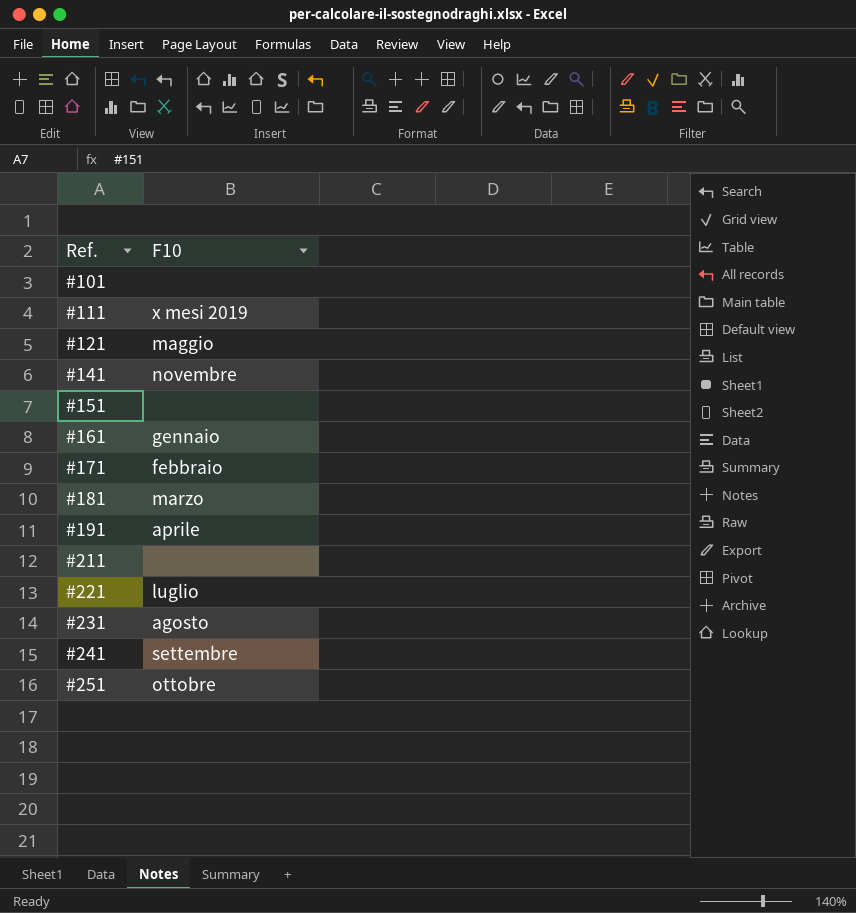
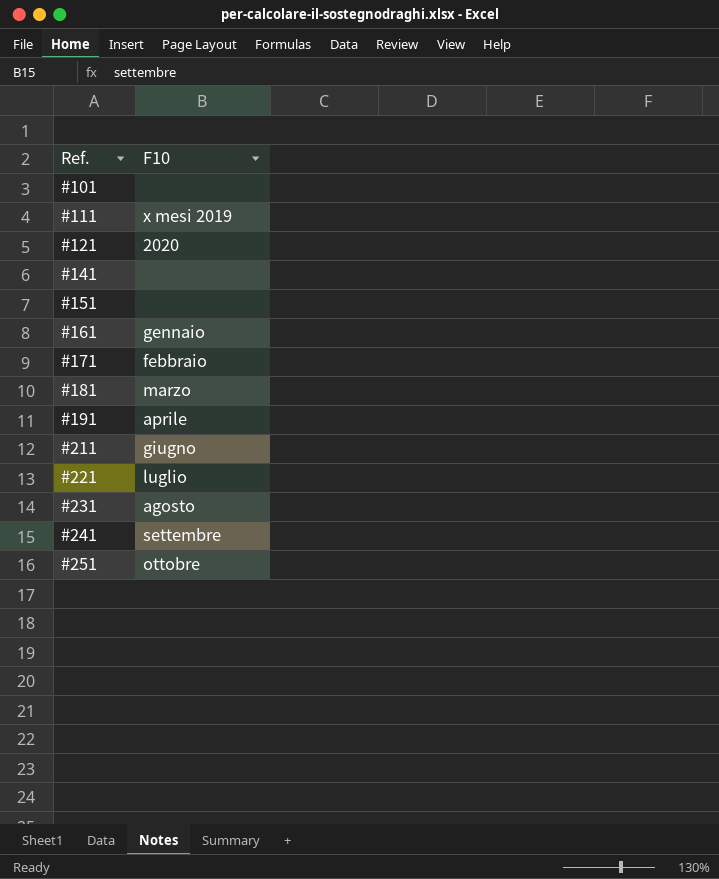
#121 | F10: maggio -> 2020
#141 | F10: novembre -> none
#211 | F10: none -> giugno

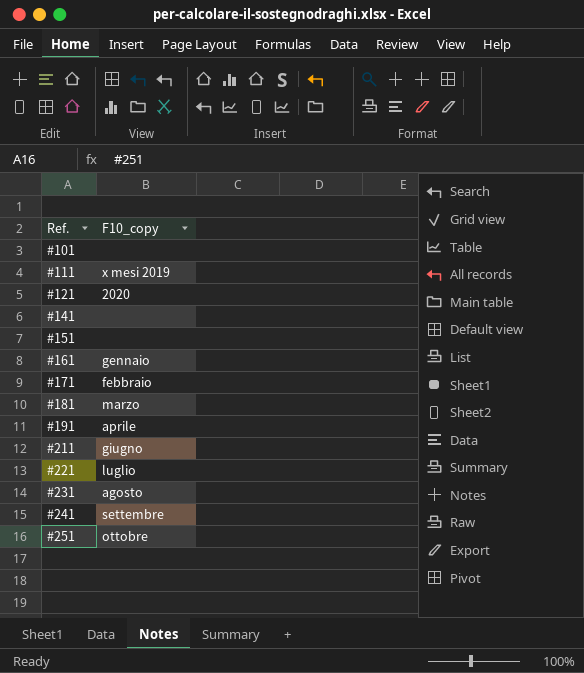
column name: F10 -> F10_copy

